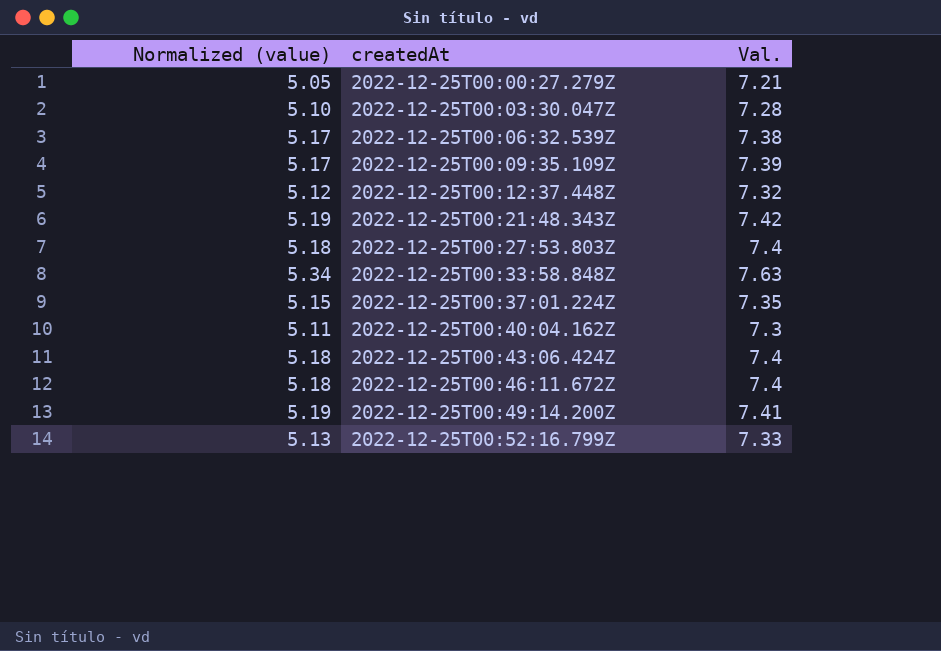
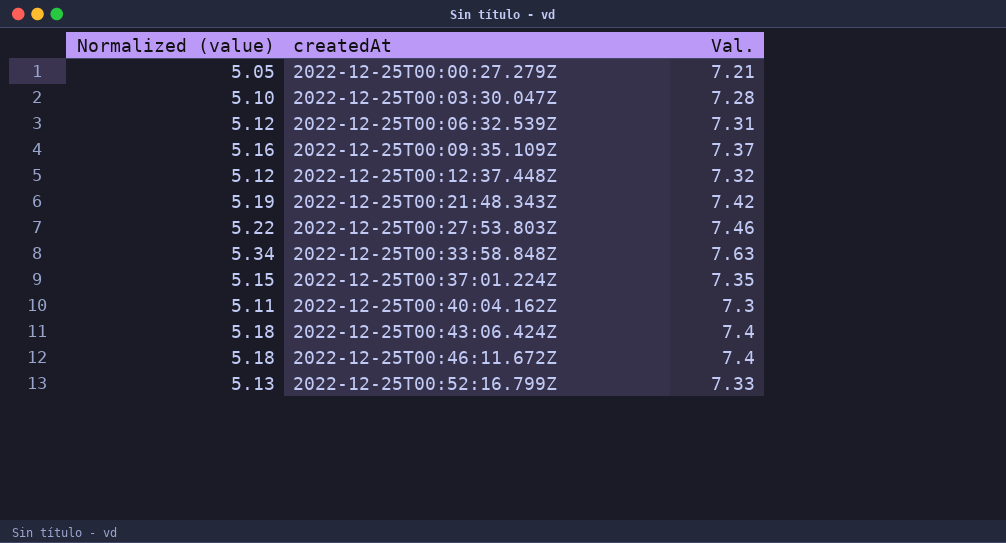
row 2022-12-25T00:49:14.200Z: 5.19 | 7.41 -> none
2022-12-25T00:06:32.539Z | Normalized (value): 5.17 -> 5.12
2022-12-25T00:06:32.539Z | Val.: 7.38 -> 7.31
2022-12-25T00:09:35.109Z | Normalized (value): 5.17 -> 5.16
2022-12-25T00:09:35.109Z | Val.: 7.39 -> 7.37
2022-12-25T00:27:53.803Z | Normalized (value): 5.18 -> 5.22
2022-12-25T00:27:53.803Z | Val.: 7.4 -> 7.46

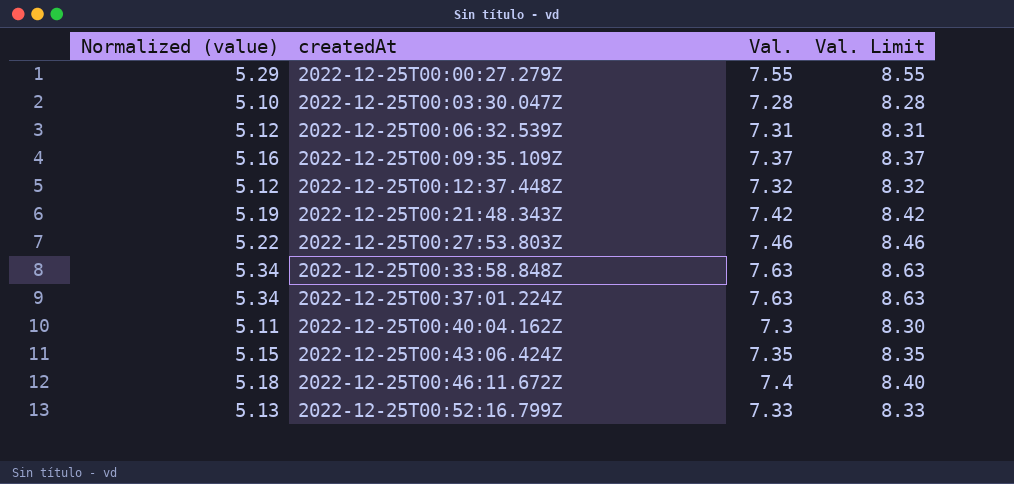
column Val. Limit | formula: none -> [Val.] + 1
2022-12-25T00:00:27.279Z | Normalized (value): 5.05 -> 5.29
2022-12-25T00:00:27.279Z | Val.: 7.21 -> 7.55
2022-12-25T00:37:01.224Z | Normalized (value): 5.15 -> 5.34
2022-12-25T00:37:01.224Z | Val.: 7.35 -> 7.63
2022-12-25T00:43:06.424Z | Normalized (value): 5.18 -> 5.15
2022-12-25T00:43:06.424Z | Val.: 7.4 -> 7.35

